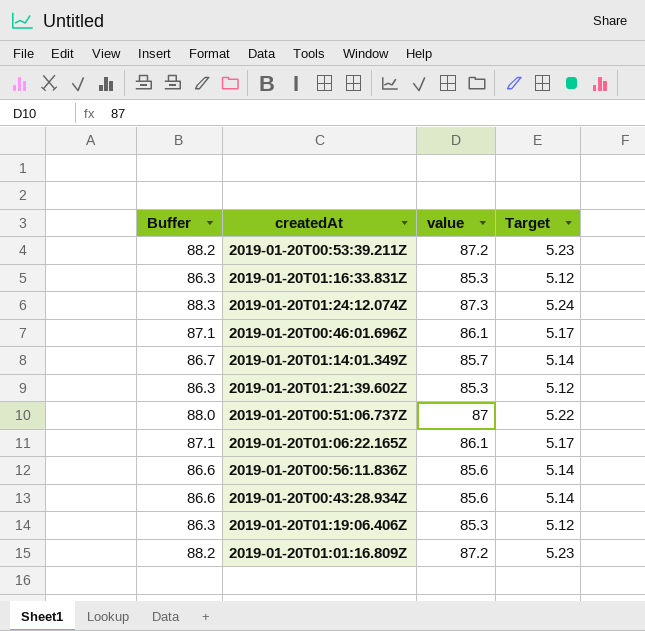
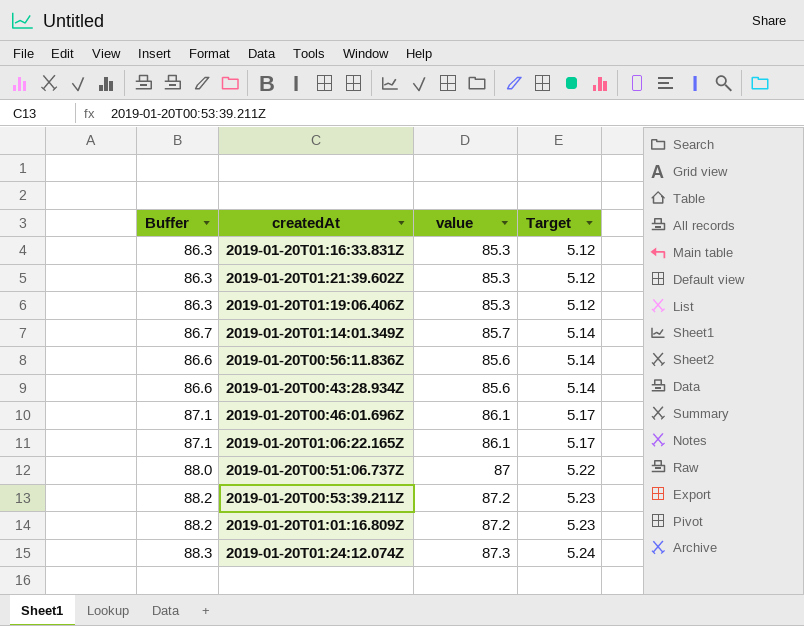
row order: none -> Target ascending

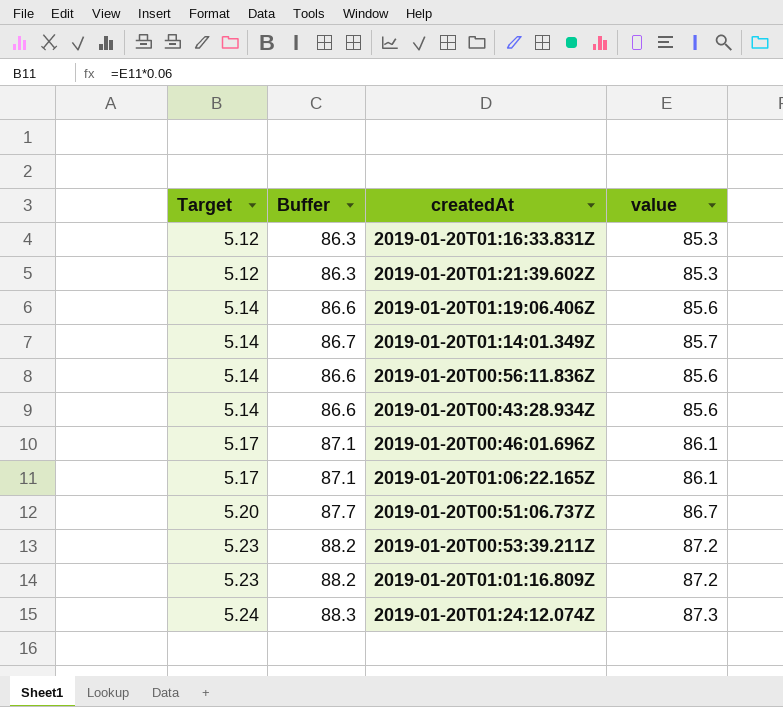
column Target | position: 4 -> 1
2019-01-20T01:19:06.406Z | Target: 5.12 -> 5.14
2019-01-20T01:19:06.406Z | Buffer: 86.3 -> 86.6
2019-01-20T01:19:06.406Z | value: 85.3 -> 85.6
2019-01-20T00:51:06.737Z | Target: 5.22 -> 5.20
2019-01-20T00:51:06.737Z | Buffer: 88.0 -> 87.7
2019-01-20T00:51:06.737Z | value: 87 -> 86.7

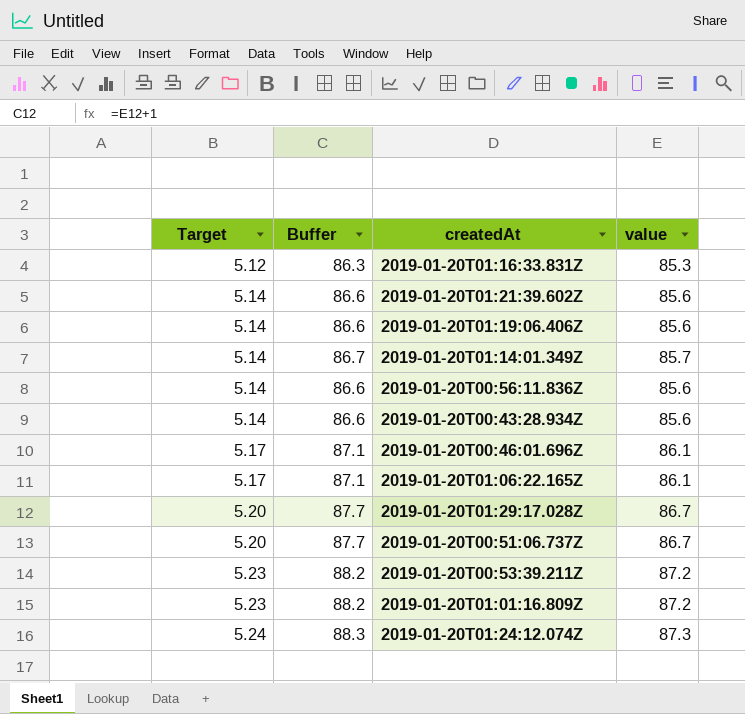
2019-01-20T01:21:39.602Z | Target: 5.12 -> 5.14
2019-01-20T01:21:39.602Z | Buffer: 86.3 -> 86.6
2019-01-20T01:21:39.602Z | value: 85.3 -> 85.6
row 2019-01-20T01:29:17.028Z: none -> 5.20 | 87.7 | 86.7

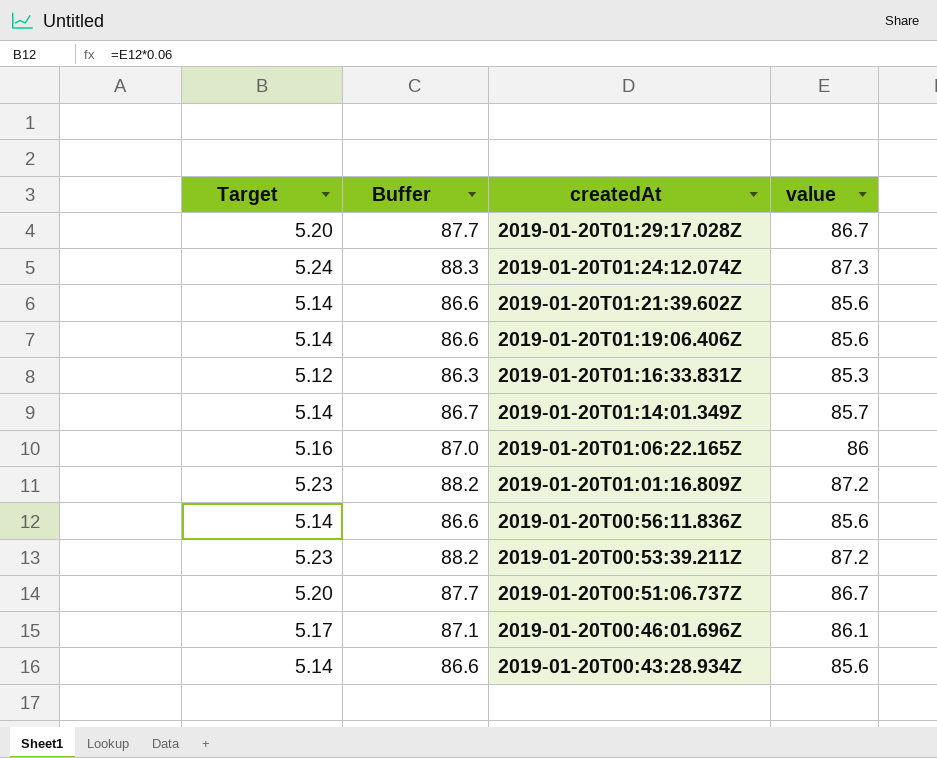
row order: Target ascending -> createdAt descending
2019-01-20T01:06:22.165Z | Target: 5.17 -> 5.16
2019-01-20T01:06:22.165Z | Buffer: 87.1 -> 87.0
2019-01-20T01:06:22.165Z | value: 86.1 -> 86

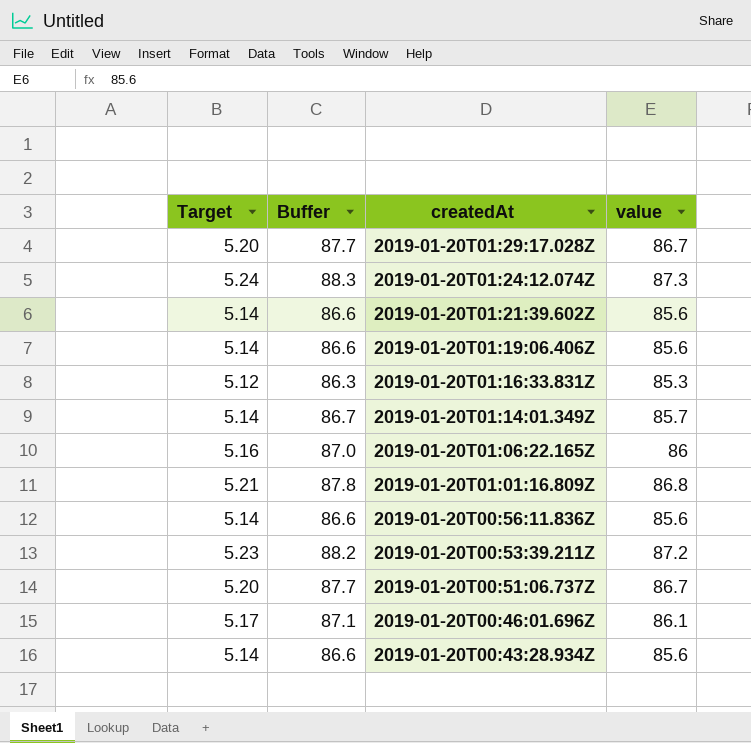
2019-01-20T01:01:16.809Z | Target: 5.23 -> 5.21
2019-01-20T01:01:16.809Z | Buffer: 88.2 -> 87.8
2019-01-20T01:01:16.809Z | value: 87.2 -> 86.8

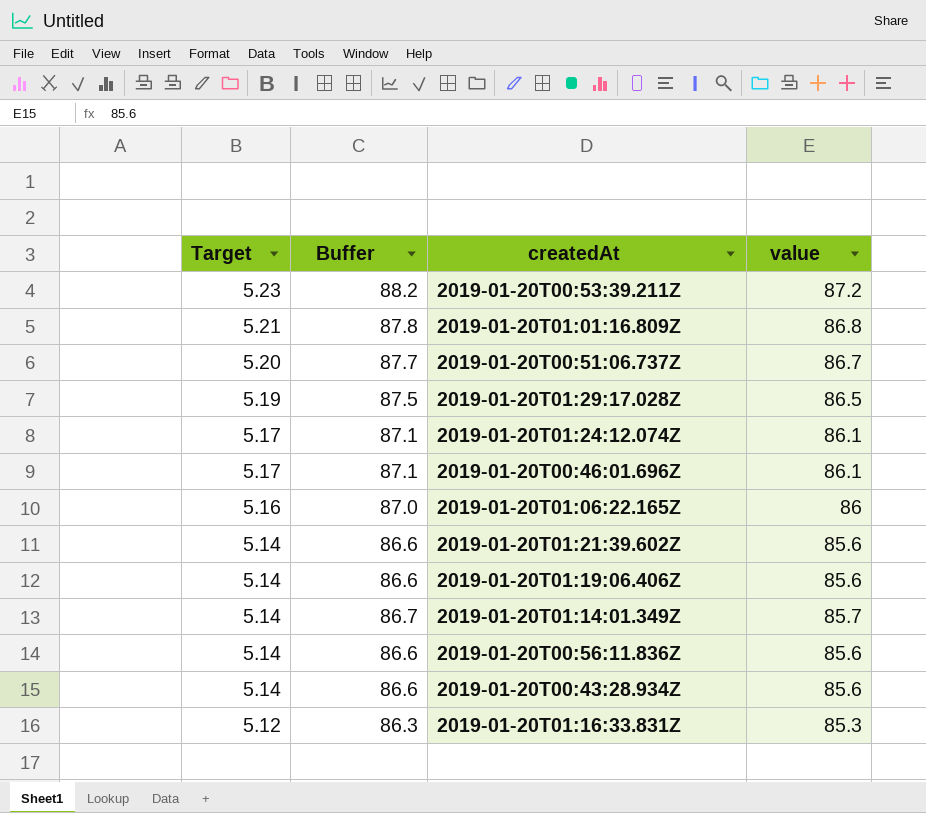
row order: createdAt descending -> Target descending
2019-01-20T01:29:17.028Z | Target: 5.20 -> 5.19
2019-01-20T01:29:17.028Z | Buffer: 87.7 -> 87.5
2019-01-20T01:29:17.028Z | value: 86.7 -> 86.5
2019-01-20T01:24:12.074Z | Target: 5.24 -> 5.17
2019-01-20T01:24:12.074Z | Buffer: 88.3 -> 87.1
2019-01-20T01:24:12.074Z | value: 87.3 -> 86.1

